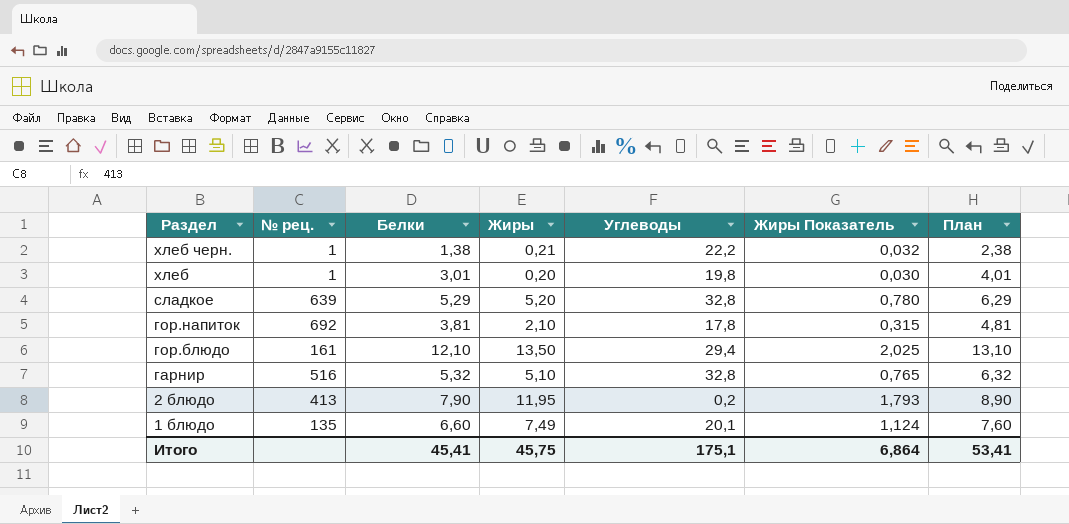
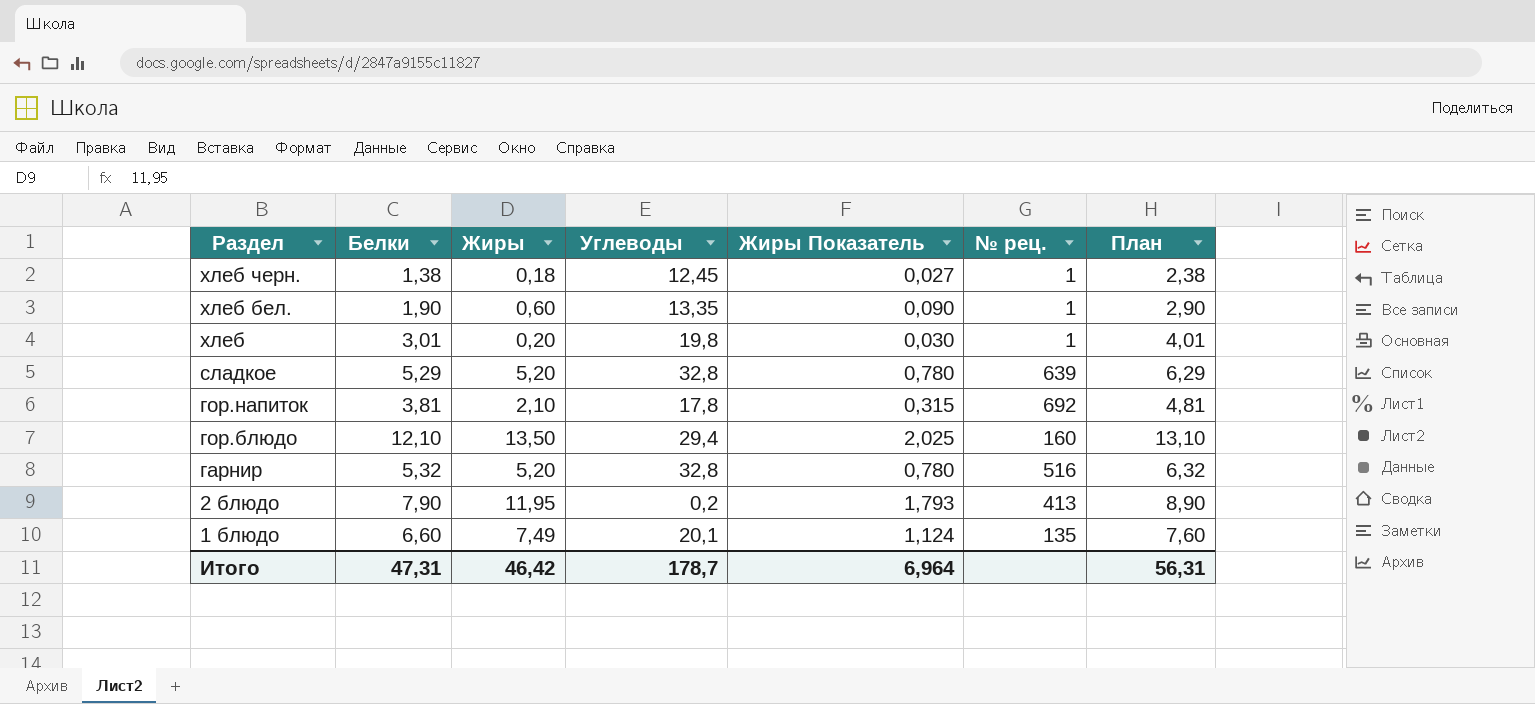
column № рец. | position: 2 -> 6
хлеб черн. | Жиры: 0,21 -> 0,18
хлеб черн. | Углеводы: 22,2 -> 12,45
хлеб черн. | Жиры Показатель: 0,032 -> 0,027
row хлеб бел.: none -> 1,90 | 0,60 | 13,35 | 0,090 | 1 | 2,90
гор.блюдо | № рец.: 161 -> 160
гарнир | Жиры: 5,10 -> 5,20
гарнир | Жиры Показатель: 0,765 -> 0,780
Итого | Белки: 45,41 -> 47,31
Итого | Жиры: 45,75 -> 46,42
Итого | Углеводы: 175,1 -> 178,7
Итого | Жиры Показатель: 6,864 -> 6,964
Итого | План: 53,41 -> 56,31

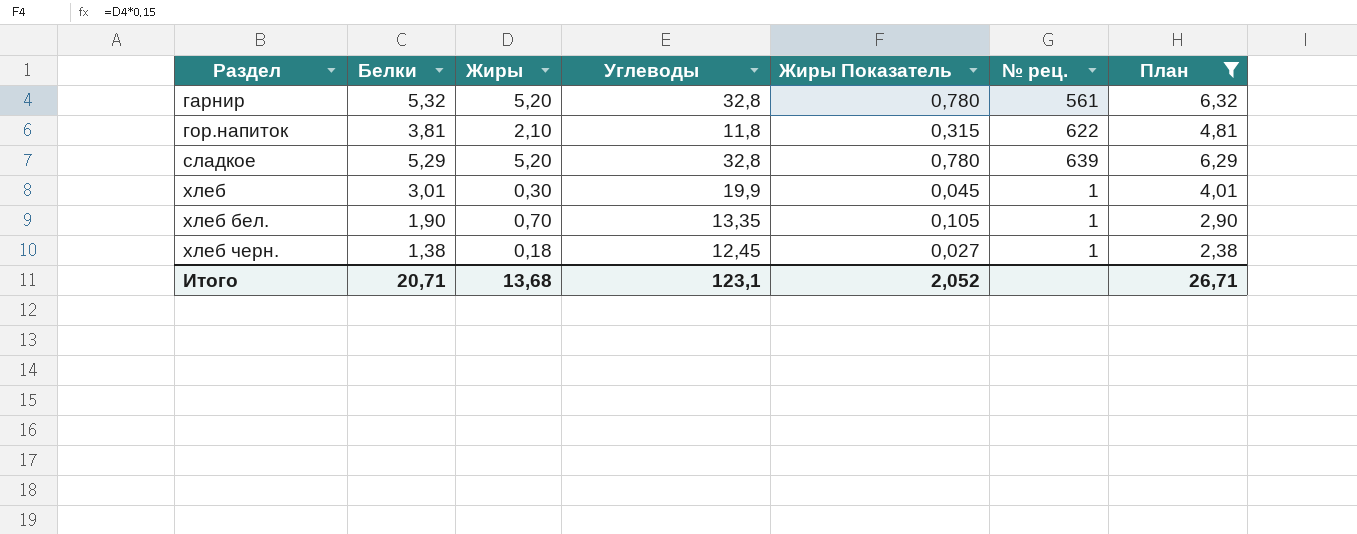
filter: none -> План <= 6,32
row order: Раздел descending -> Раздел ascending
гарнир | № рец.: 516 -> 561
гор.напиток | Углеводы: 17,8 -> 11,8
гор.напиток | № рец.: 692 -> 622
хлеб | Жиры: 0,20 -> 0,30
хлеб | Углеводы: 19,8 -> 19,9
хлеб | Жиры Показатель: 0,030 -> 0,045
хлеб бел. | Жиры: 0,60 -> 0,70
хлеб бел. | Жиры Показатель: 0,090 -> 0,105
Итого | Белки: 47,31 -> 20,71
Итого | Жиры: 46,42 -> 13,68
Итого | Углеводы: 178,7 -> 123,1
Итого | Жиры Показатель: 6,964 -> 2,052
Итого | План: 56,31 -> 26,71

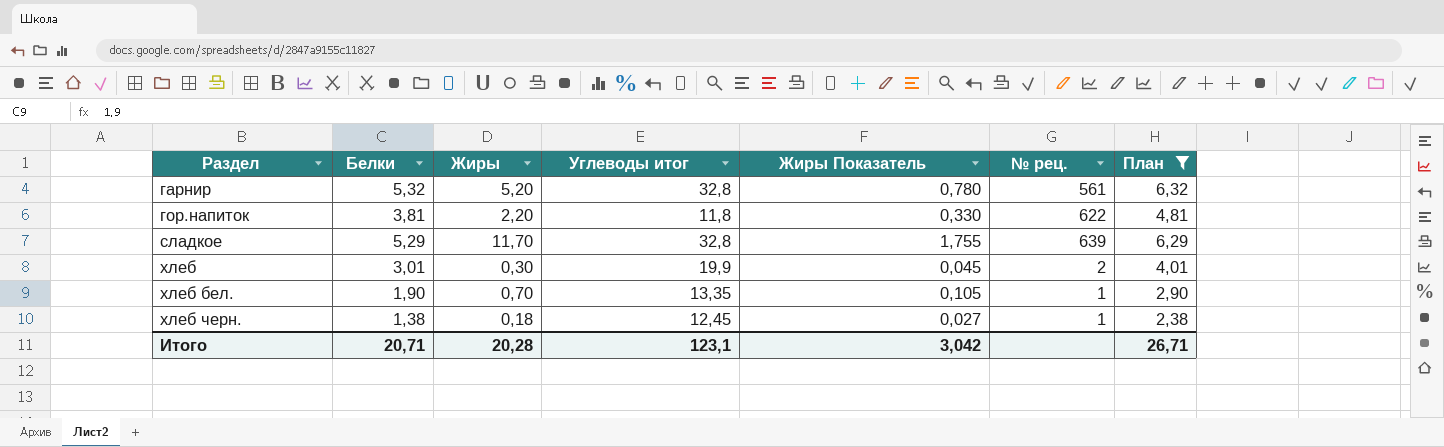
column name: Углеводы -> Углеводы итог
гор.напиток | Жиры: 2,10 -> 2,20
гор.напиток | Жиры Показатель: 0,315 -> 0,330
сладкое | Жиры: 5,20 -> 11,70
сладкое | Жиры Показатель: 0,780 -> 1,755
хлеб | № рец.: 1 -> 2
Итого | Жиры: 13,68 -> 20,28
Итого | Жиры Показатель: 2,052 -> 3,042

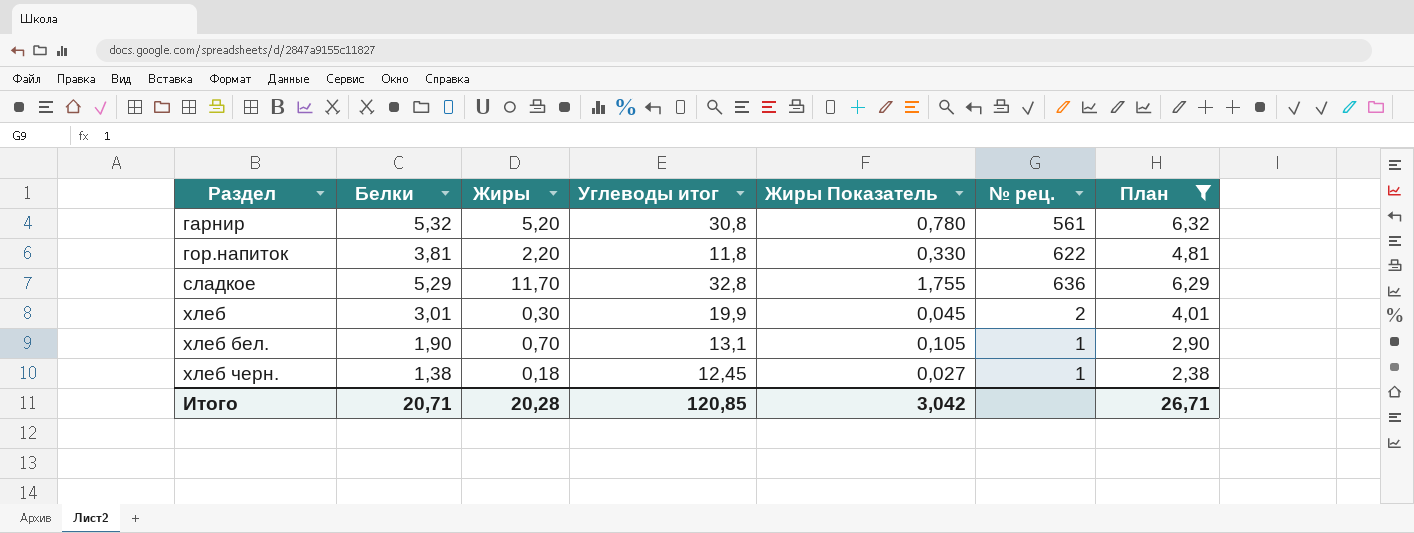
гарнир | Углеводы итог: 32,8 -> 30,8
сладкое | № рец.: 639 -> 636
хлеб бел. | Углеводы итог: 13,35 -> 13,1
Итого | Углеводы итог: 123,1 -> 120,85

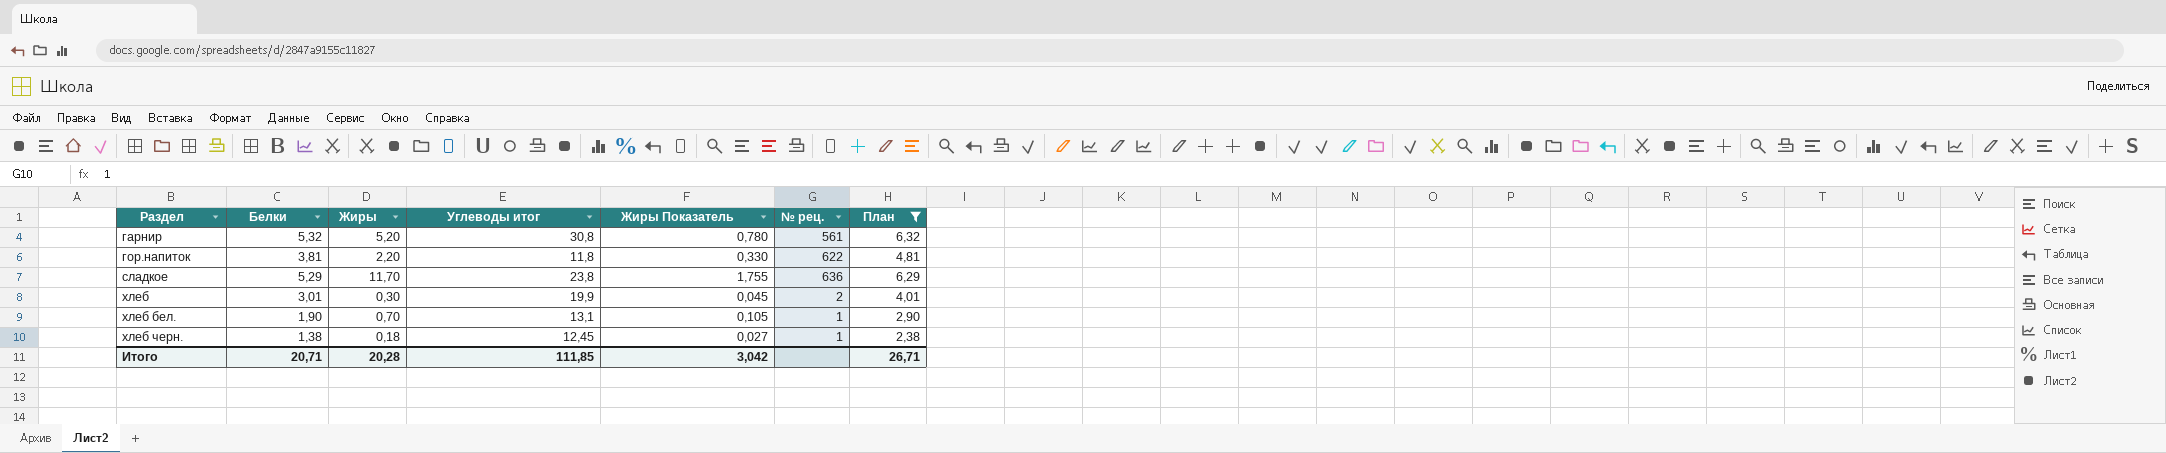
сладкое | Углеводы итог: 32,8 -> 23,8
Итого | Углеводы итог: 120,85 -> 111,85

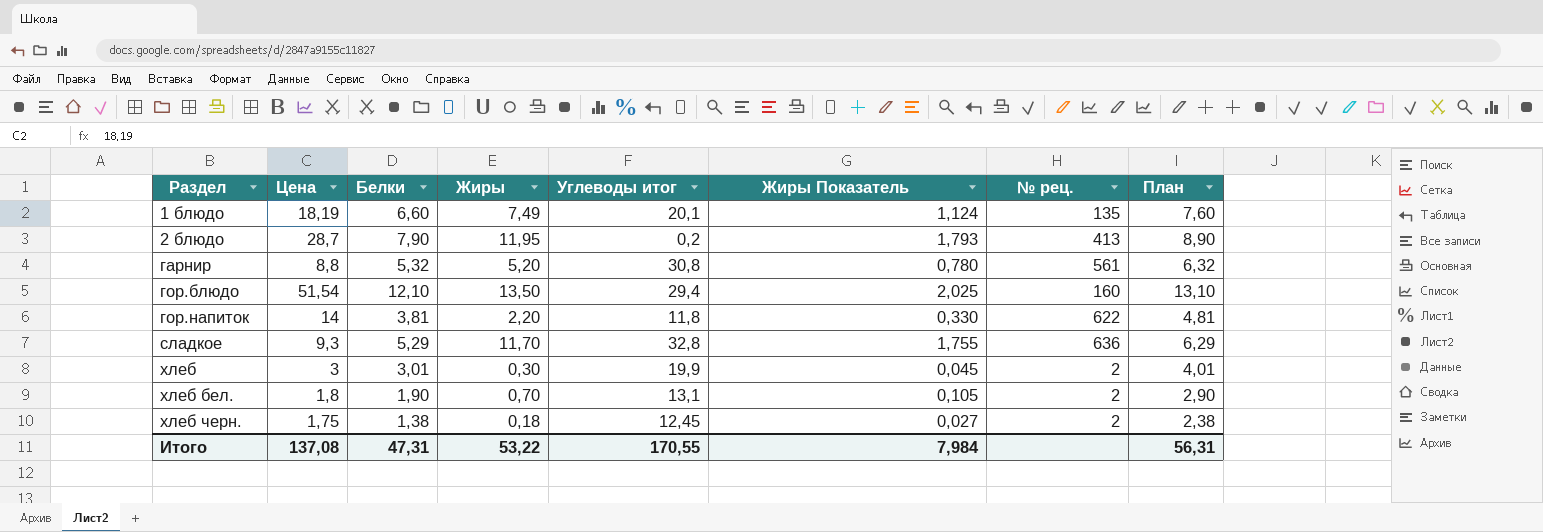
filter: План <= 6,32 -> none
column Цена | position: none -> 2
сладкое | Углеводы итог: 23,8 -> 32,8
хлеб бел. | № рец.: 1 -> 2
хлеб черн. | № рец.: 1 -> 2
Итого | Белки: 20,71 -> 47,31
Итого | Жиры: 20,28 -> 53,22
Итого | Углеводы итог: 111,85 -> 170,55
Итого | Жиры Показатель: 3,042 -> 7,984
Итого | План: 26,71 -> 56,31

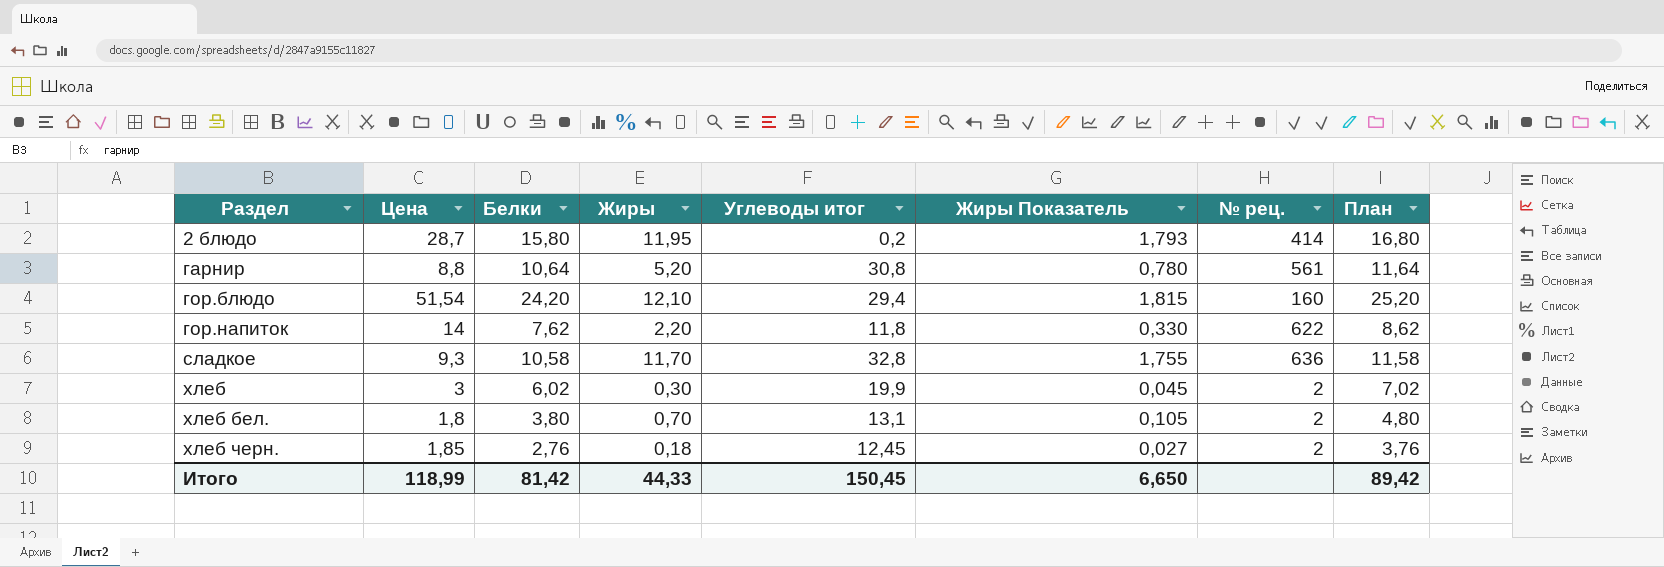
row 1 блюдо: 18,19 | 6,60 | 7,49 | 20,1 | 1,124 | 135 | 7,60 -> none
2 блюдо | Белки: 7,90 -> 15,80
2 блюдо | № рец.: 413 -> 414
2 блюдо | План: 8,90 -> 16,80
гарнир | Белки: 5,32 -> 10,64
гарнир | План: 6,32 -> 11,64
гор.блюдо | Белки: 12,10 -> 24,20
гор.блюдо | Жиры: 13,50 -> 12,10
гор.блюдо | Жиры Показатель: 2,025 -> 1,815
гор.блюдо | План: 13,10 -> 25,20
гор.напиток | Белки: 3,81 -> 7,62
гор.напиток | План: 4,81 -> 8,62
сладкое | Белки: 5,29 -> 10,58
сладкое | План: 6,29 -> 11,58
хлеб | Белки: 3,01 -> 6,02
хлеб | План: 4,01 -> 7,02
хлеб бел. | Белки: 1,90 -> 3,80
хлеб бел. | План: 2,90 -> 4,80
хлеб черн. | Цена: 1,75 -> 1,85
хлеб черн. | Белки: 1,38 -> 2,76
хлеб черн. | План: 2,38 -> 3,76
Итого | Цена: 137,08 -> 118,99
Итого | Белки: 47,31 -> 81,42
Итого | Жиры: 53,22 -> 44,33
Итого | Углеводы итог: 170,55 -> 150,45
Итого | Жиры Показатель: 7,984 -> 6,650
Итого | План: 56,31 -> 89,42

